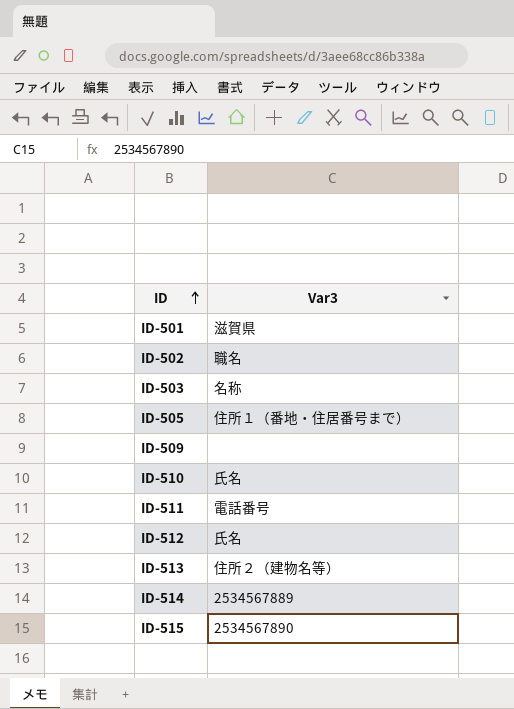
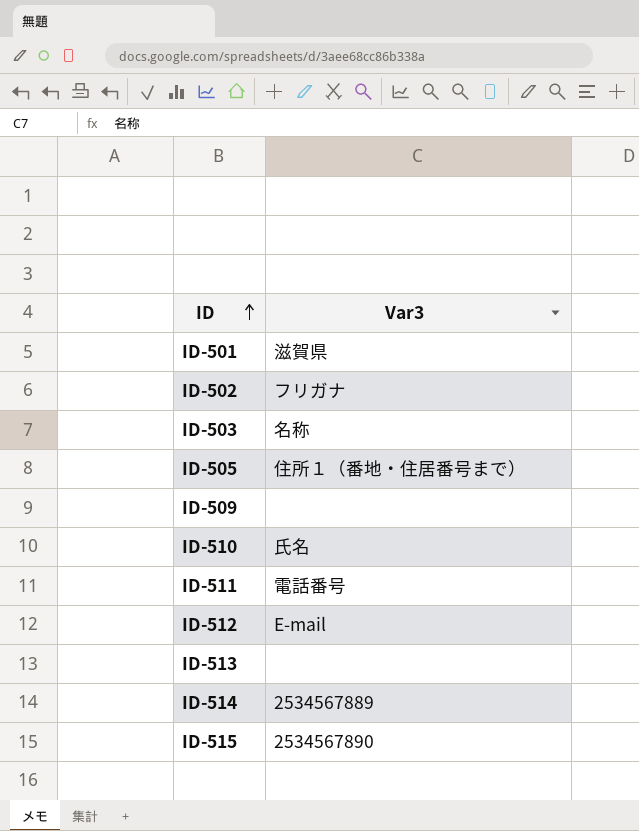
ID-502 | Var3: 職名 -> フリガナ
ID-512 | Var3: 氏名 -> E-mail
ID-513 | Var3: 住所２（建物名等） -> none

